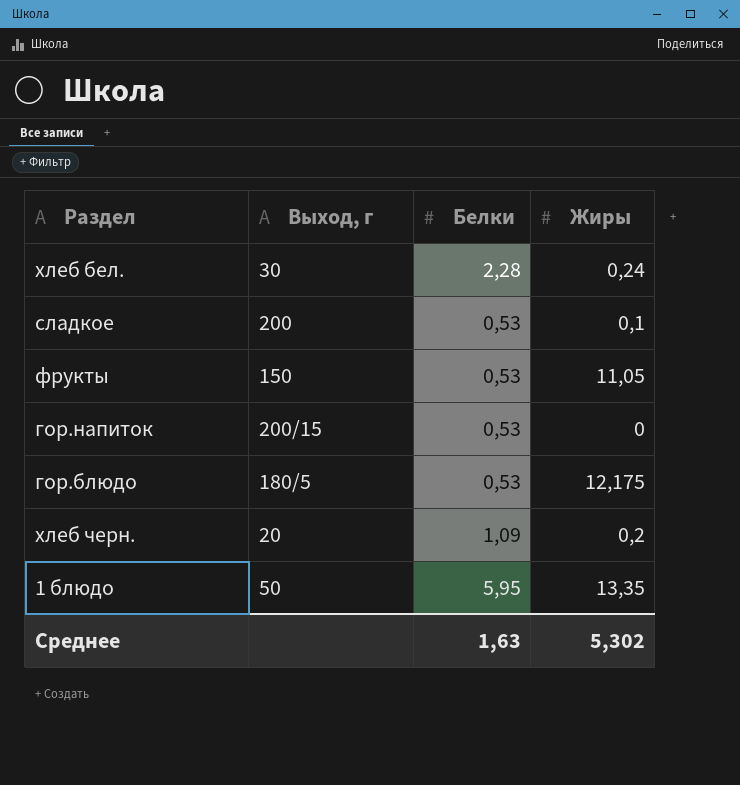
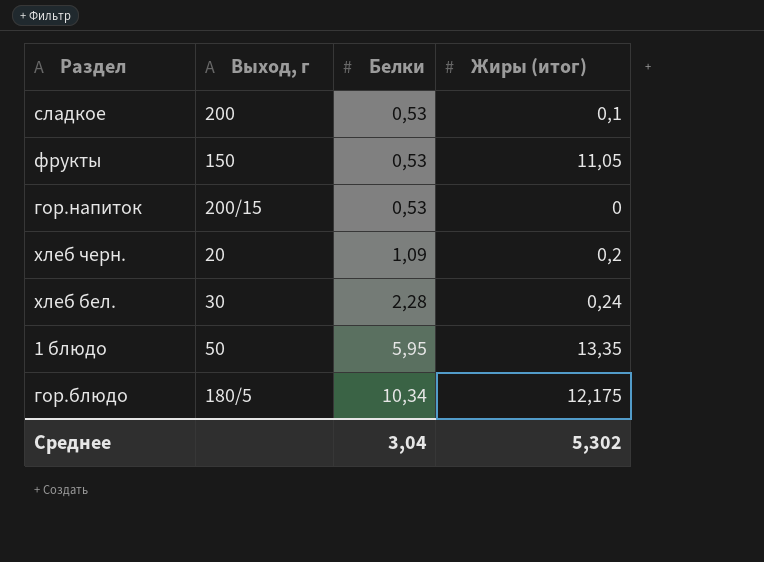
row order: none -> Белки ascending
column name: Жиры -> Жиры (итог)
гор.блюдо | Белки: 0,53 -> 10,34
Среднее | Белки: 1,63 -> 3,04

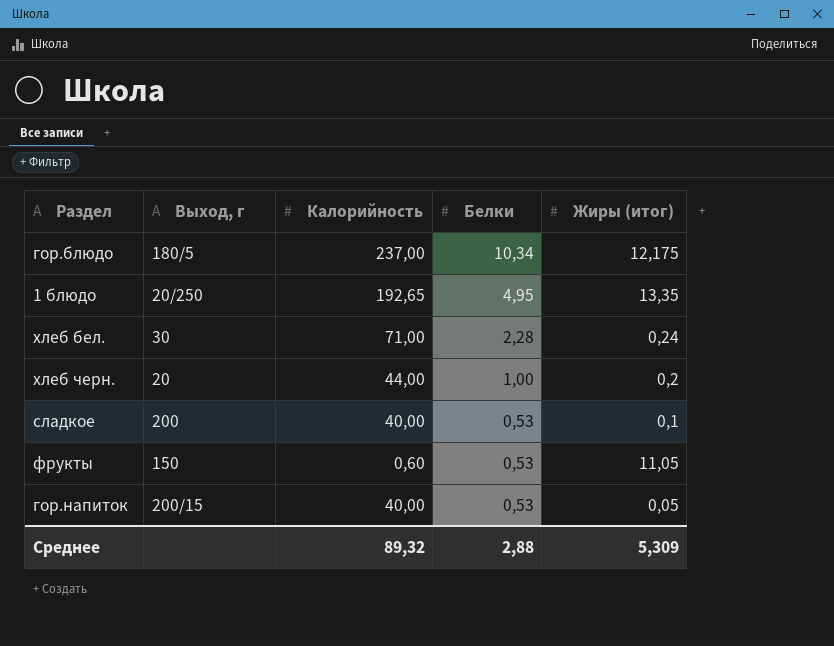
row order: Белки ascending -> Белки descending
column Калорийность | position: none -> 3
1 блюдо | Выход, г: 50 -> 20/250
1 блюдо | Белки: 5,95 -> 4,95
хлеб черн. | Белки: 1,09 -> 1,00
гор.напиток | Жиры (итог): 0 -> 0,05
Среднее | Белки: 3,04 -> 2,88
Среднее | Жиры (итог): 5,302 -> 5,309

